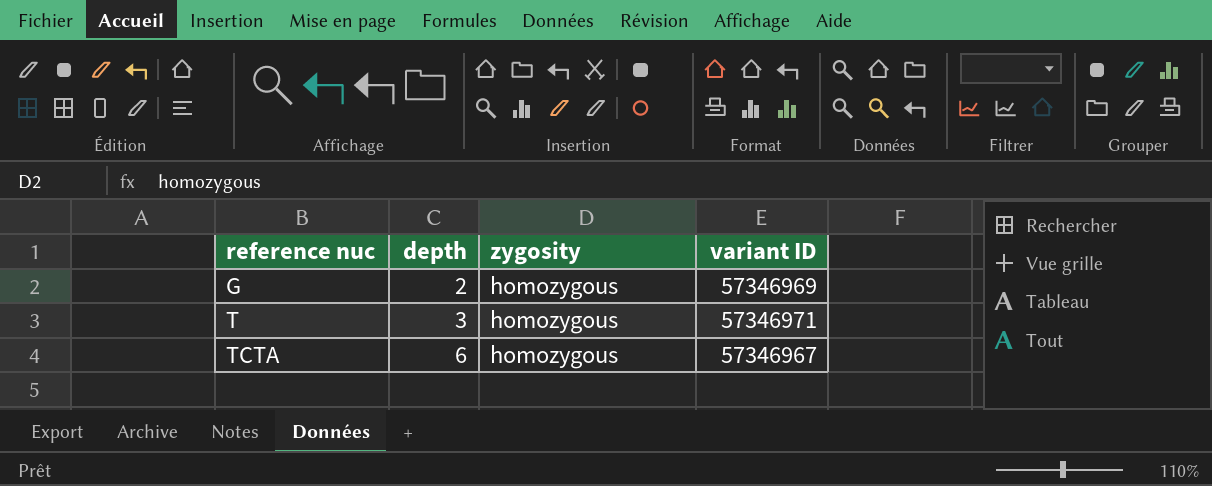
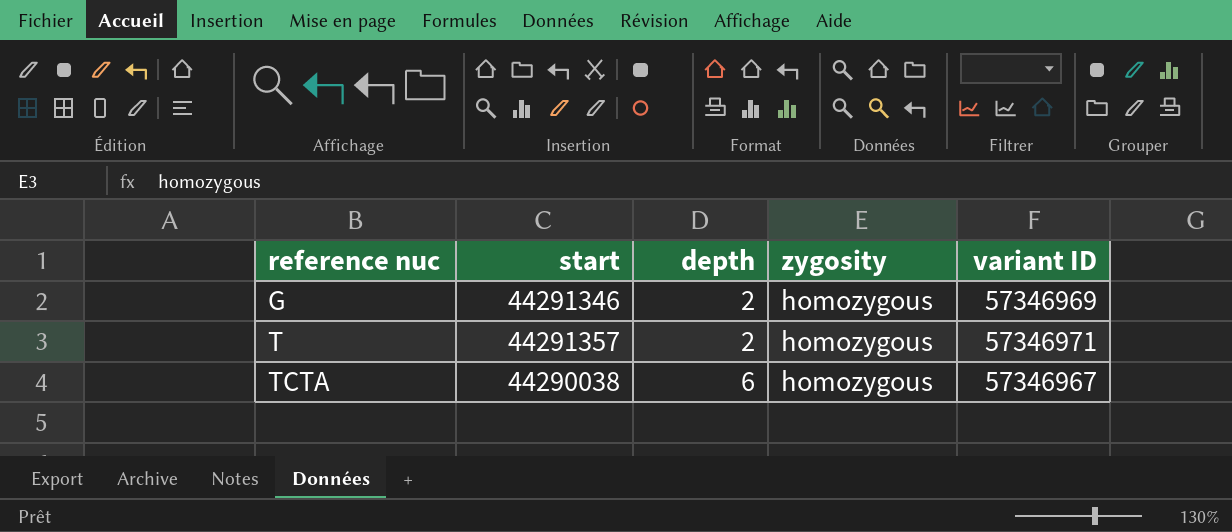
column start | position: none -> 2
T | depth: 3 -> 2

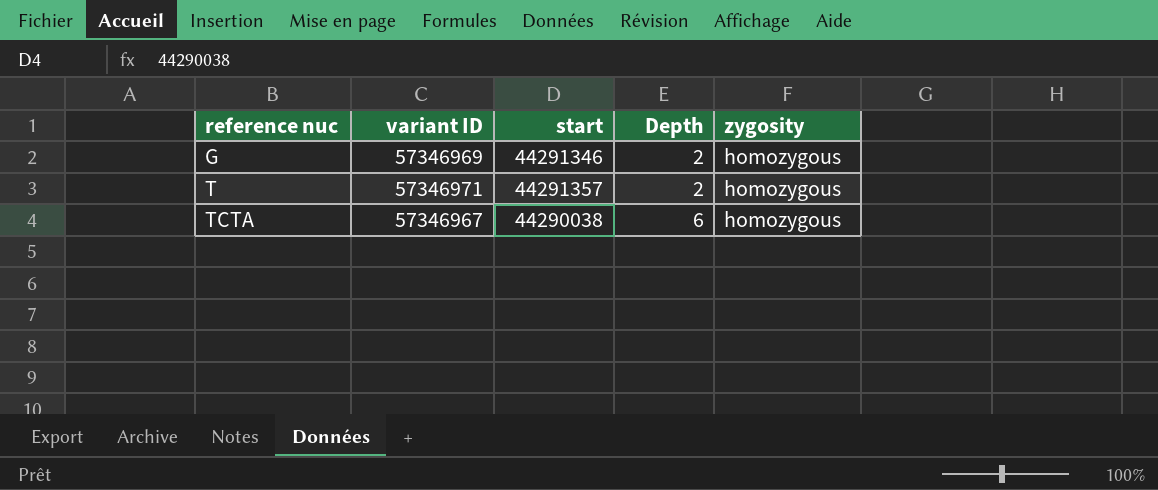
column variant ID | position: 5 -> 2
column name: depth -> Depth

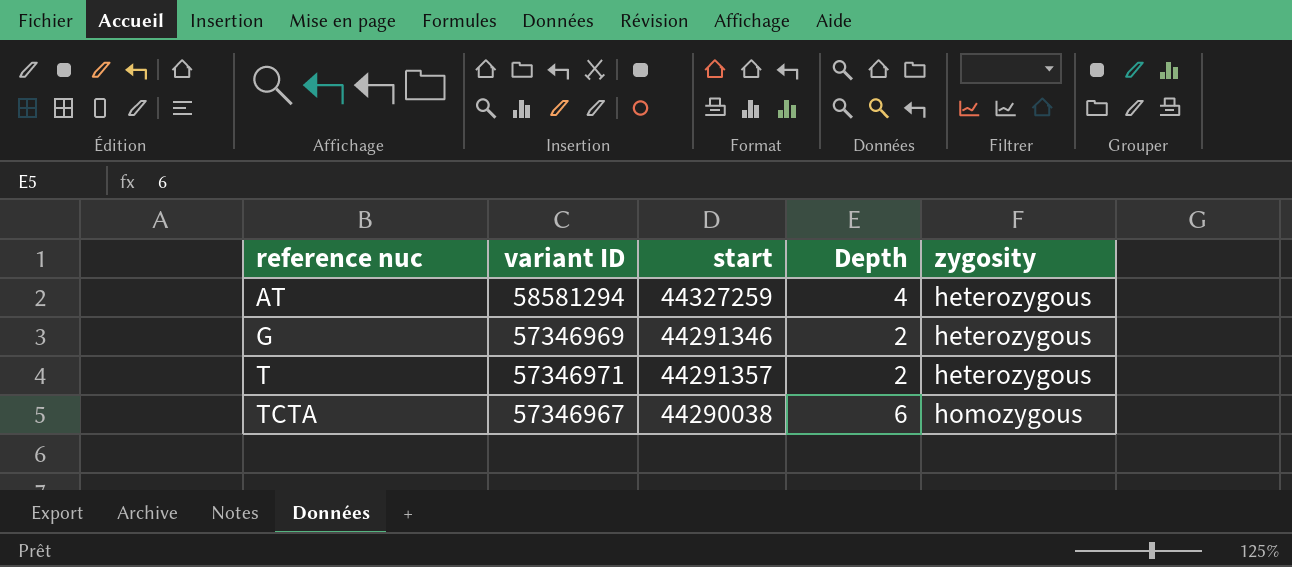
row AT: none -> 58581294 | 44327259 | 4 | heterozygous
G | zygosity: homozygous -> heterozygous
T | zygosity: homozygous -> heterozygous

